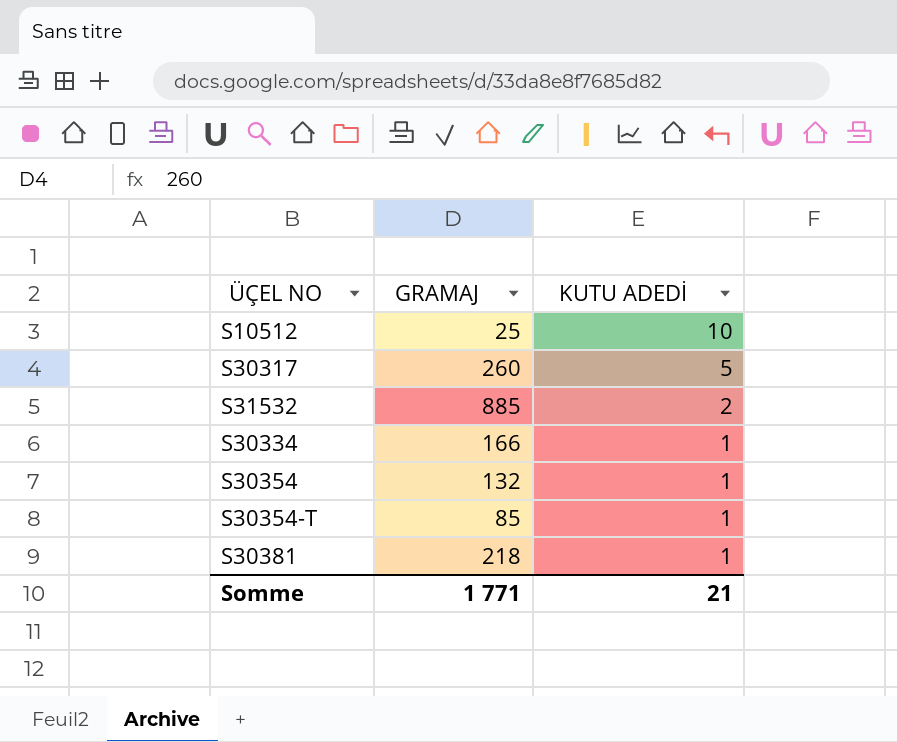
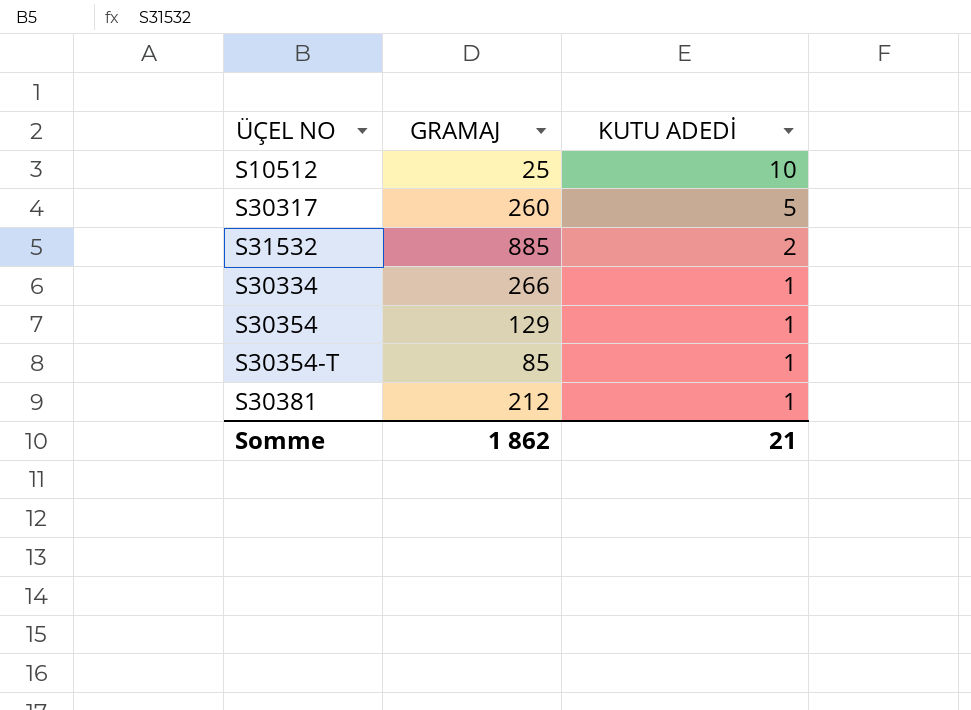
S30334 | GRAMAJ: 166 -> 266
S30354 | GRAMAJ: 132 -> 129
S30381 | GRAMAJ: 218 -> 212
Somme | GRAMAJ: 1 771 -> 1 862

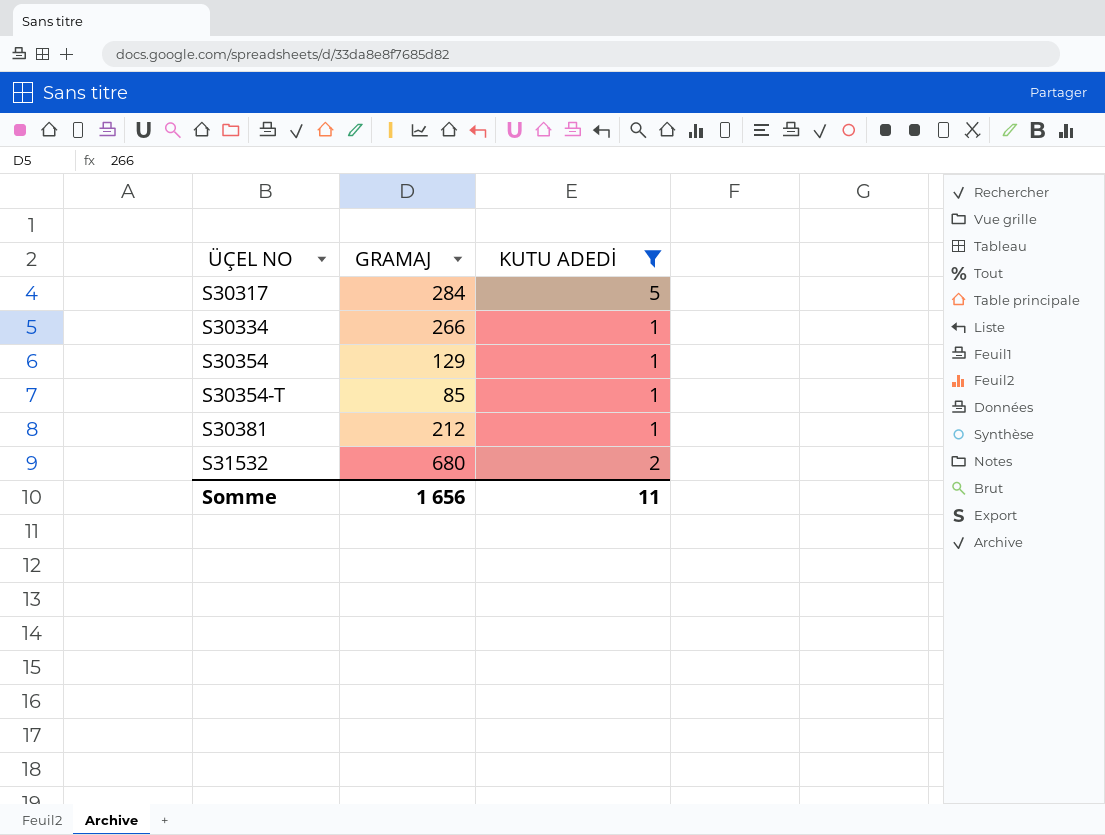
filter: none -> KUTU ADEDİ != 10
row order: KUTU ADEDİ descending -> ÜÇEL NO ascending
S30317 | GRAMAJ: 260 -> 284
S31532 | GRAMAJ: 885 -> 680
Somme | GRAMAJ: 1 862 -> 1 656
Somme | KUTU ADEDİ: 21 -> 11

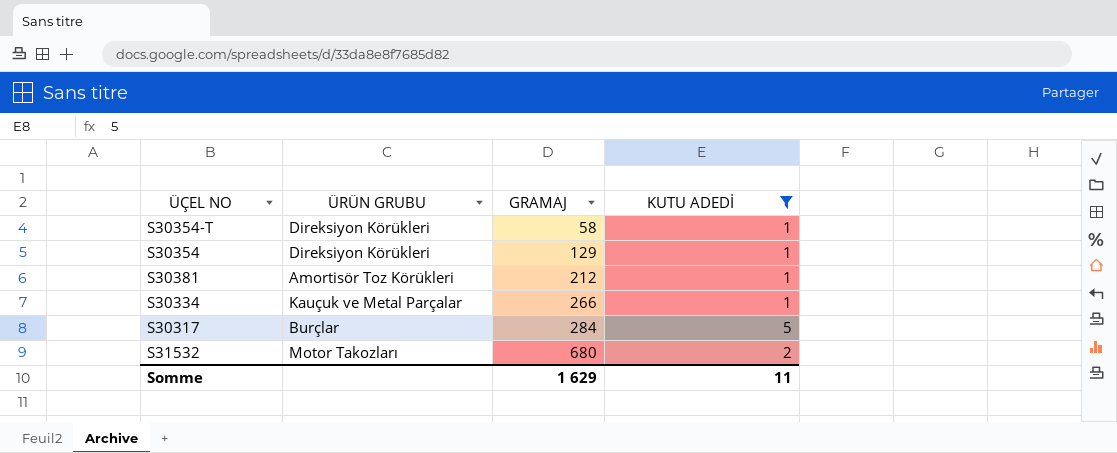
row order: ÜÇEL NO ascending -> GRAMAJ ascending
column ÜRÜN GRUBU | position: none -> 2
S30354-T | GRAMAJ: 85 -> 58
Somme | GRAMAJ: 1 656 -> 1 629

